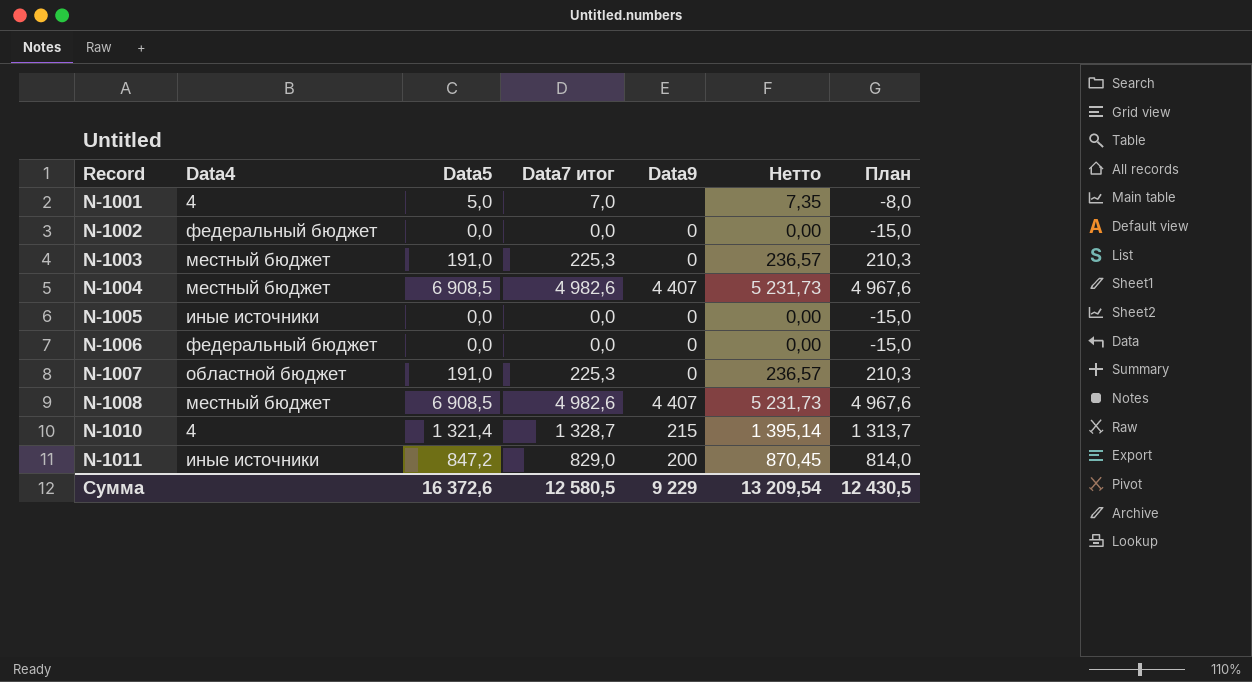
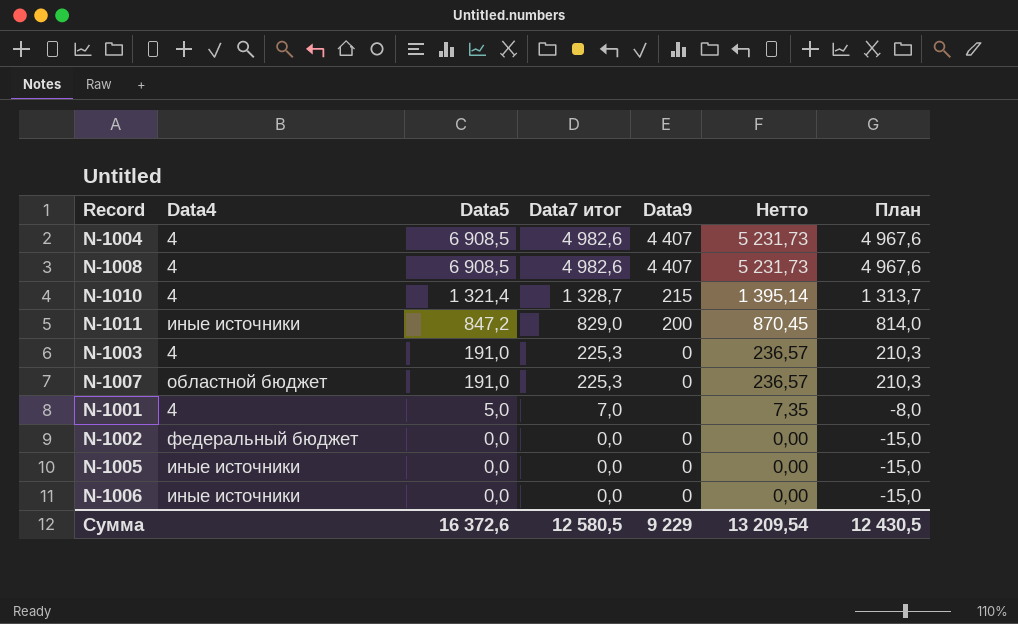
row order: Record ascending -> Data5 descending
N-1004 | Data4: местный бюджет -> 4
N-1008 | Data4: местный бюджет -> 4
N-1003 | Data4: местный бюджет -> 4
N-1006 | Data4: федеральный бюджет -> иные источники

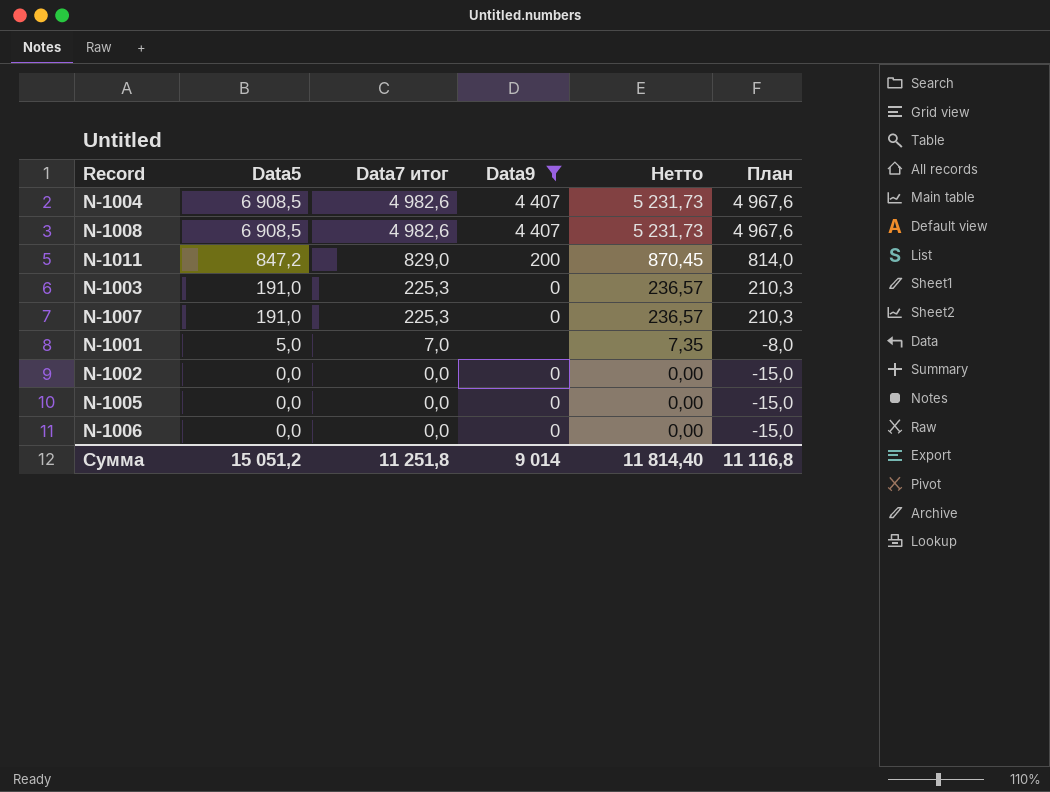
filter: none -> Data9 != 215
column Data4 | position: 2 -> none
Сумма | Data5: 16 372,6 -> 15 051,2
Сумма | Data7 итог: 12 580,5 -> 11 251,8
Сумма | Data9: 9 229 -> 9 014
Сумма | Нетто: 13 209,54 -> 11 814,40
Сумма | План: 12 430,5 -> 11 116,8

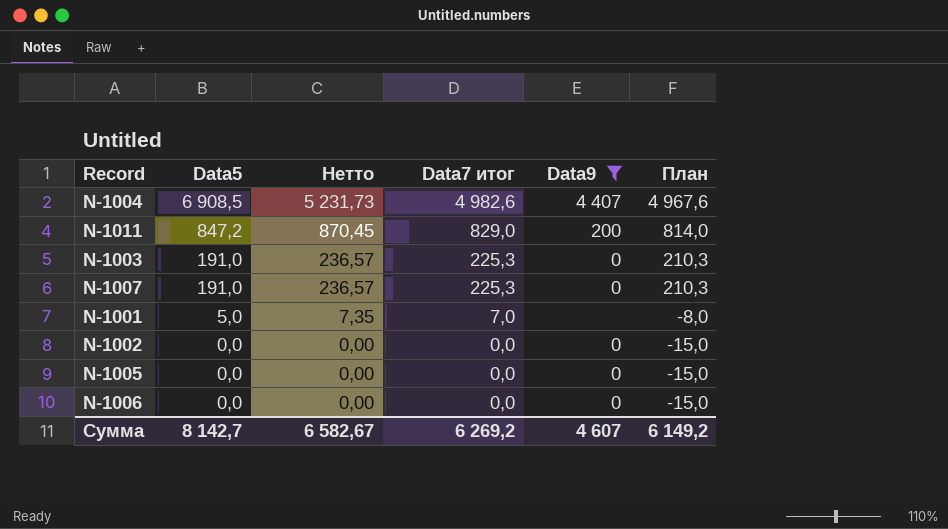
column Нетто | position: 5 -> 3
row N-1008: 6 908,5 | 4 982,6 | 4 407 | 5 231,73 | 4 967,6 -> none
Сумма | Data5: 15 051,2 -> 8 142,7
Сумма | Нетто: 11 814,40 -> 6 582,67
Сумма | Data7 итог: 11 251,8 -> 6 269,2
Сумма | Data9: 9 014 -> 4 607
Сумма | План: 11 116,8 -> 6 149,2

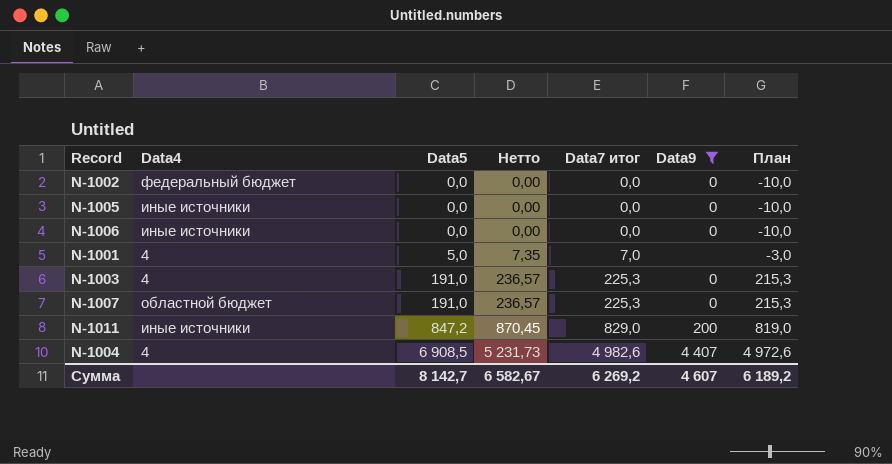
row order: Data5 descending -> Data5 ascending
column Data4 | position: none -> 2
column План | formula: [Data7 итог] - 15 -> [Data7 итог] - 10
Сумма | План: 6 149,2 -> 6 189,2

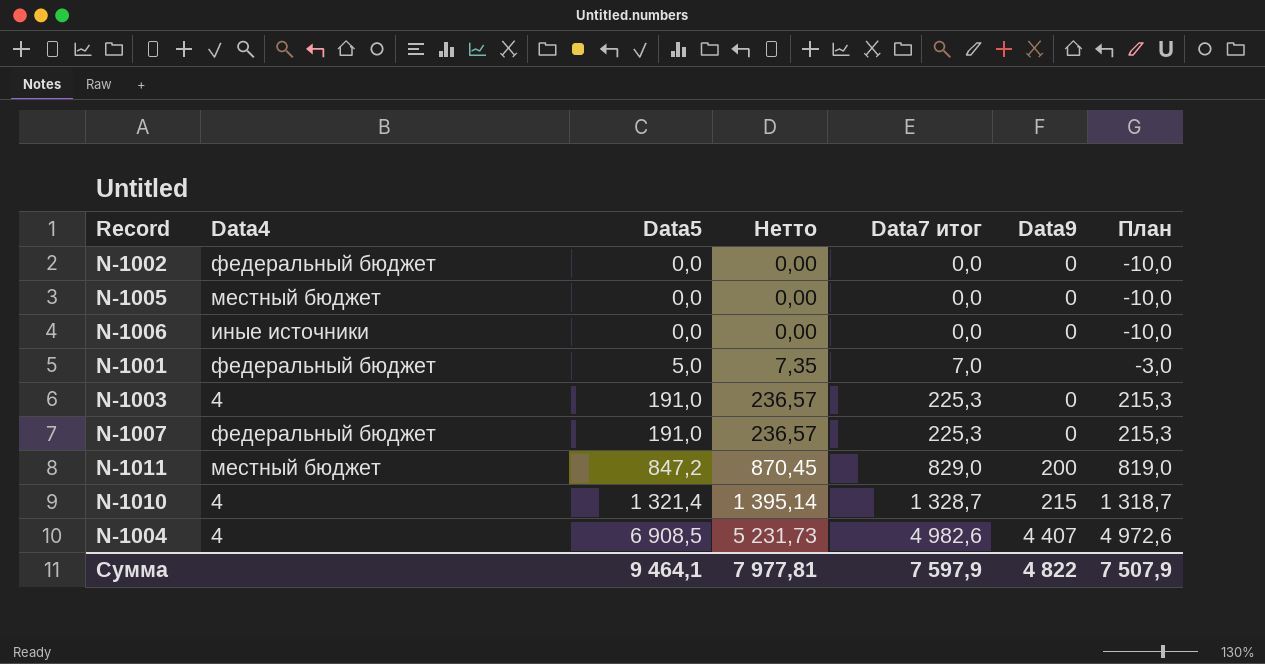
filter: Data9 != 215 -> none
N-1005 | Data4: иные источники -> местный бюджет
N-1001 | Data4: 4 -> федеральный бюджет
N-1007 | Data4: областной бюджет -> федеральный бюджет
N-1011 | Data4: иные источники -> местный бюджет
Сумма | Data5: 8 142,7 -> 9 464,1
Сумма | Нетто: 6 582,67 -> 7 977,81
Сумма | Data7 итог: 6 269,2 -> 7 597,9
Сумма | Data9: 4 607 -> 4 822
Сумма | План: 6 189,2 -> 7 507,9

